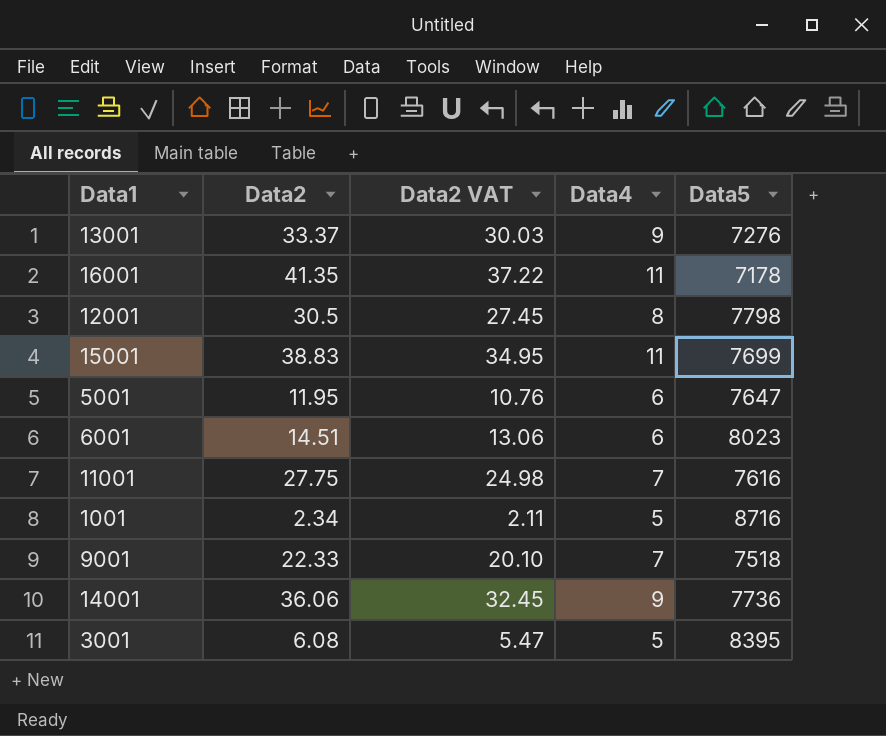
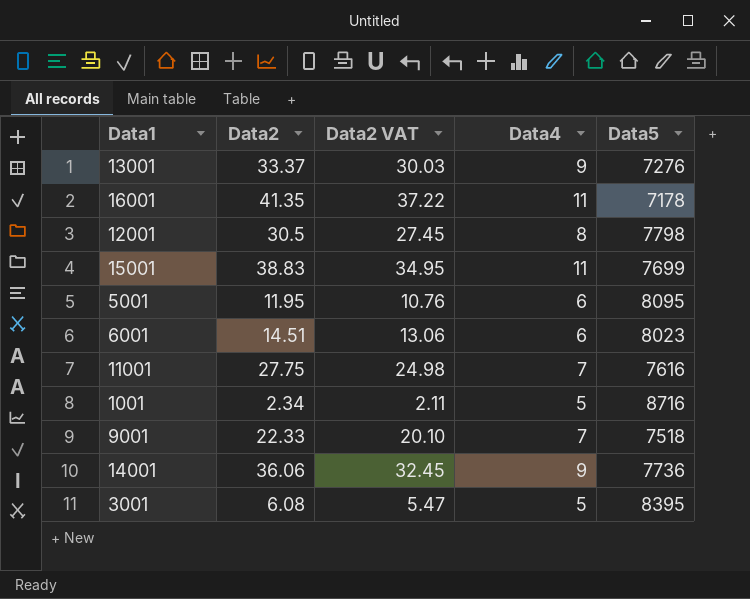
5001 | Data5: 7647 -> 8095

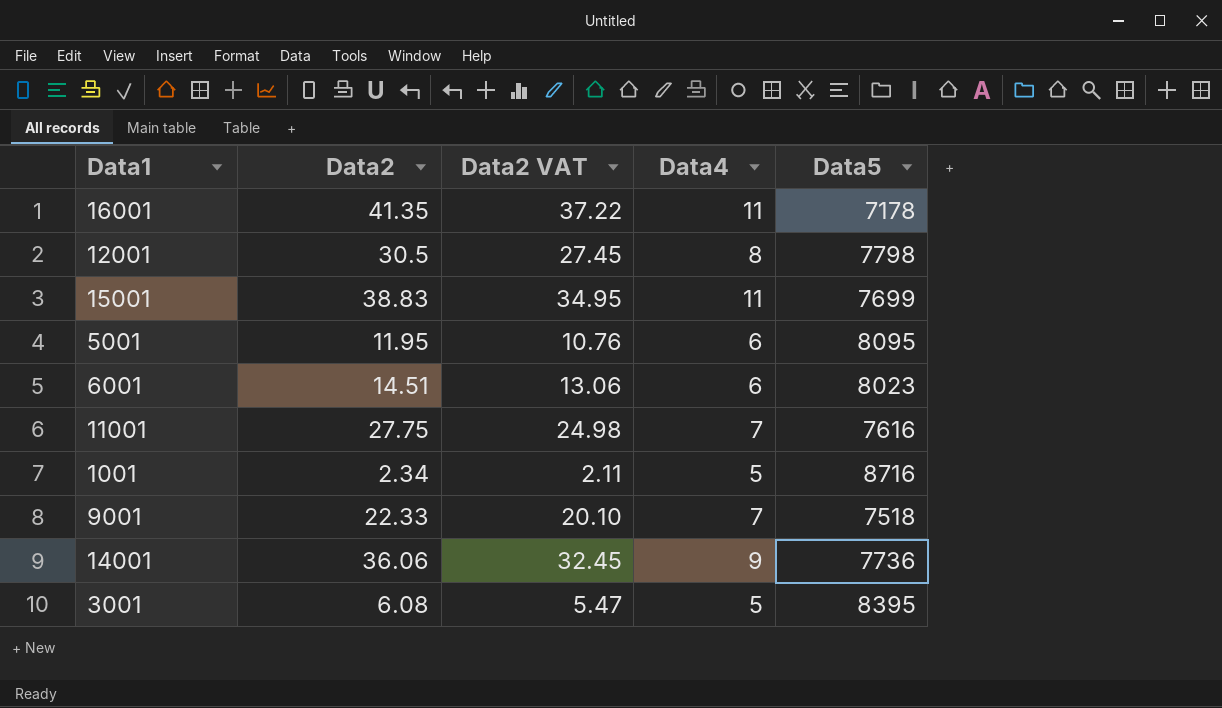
row 13001: 33.37 | 30.03 | 9 | 7276 -> none

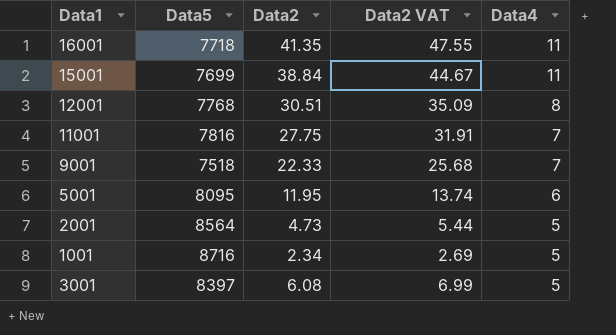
row order: none -> Data4 descending
column Data5 | position: 5 -> 2
column Data2 VAT | formula: [Data2] * 0.9 -> [Data2] * 1.15
row 6001: 14.51 | 13.06 | 6 | 8023 -> none
row 14001: 36.06 | 32.45 | 9 | 7736 -> none
16001 | Data5: 7178 -> 7718
15001 | Data2: 38.83 -> 38.84
12001 | Data5: 7798 -> 7768
12001 | Data2: 30.5 -> 30.51
11001 | Data5: 7616 -> 7816
row 2001: none -> 8564 | 4.73 | 5.44 | 5
3001 | Data5: 8395 -> 8397

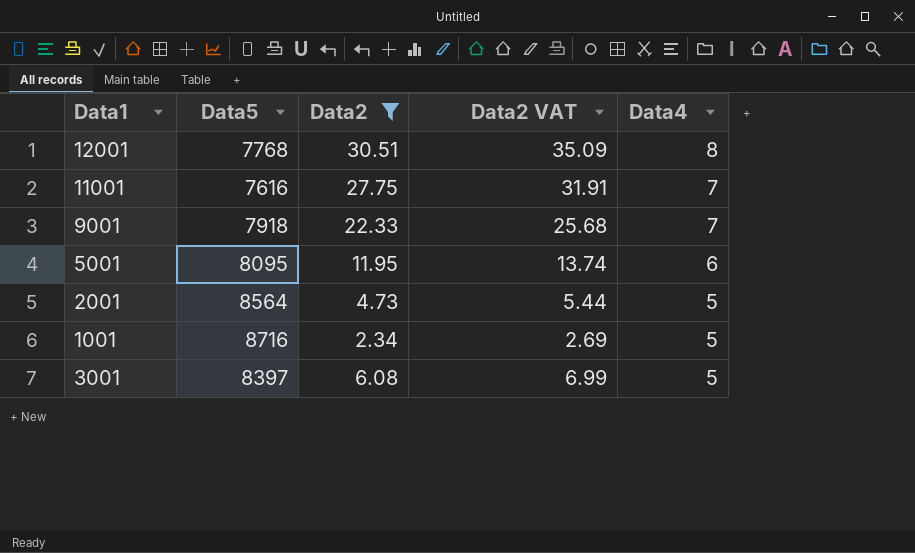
filter: none -> Data2 <= 30.51
11001 | Data5: 7816 -> 7616
9001 | Data5: 7518 -> 7918

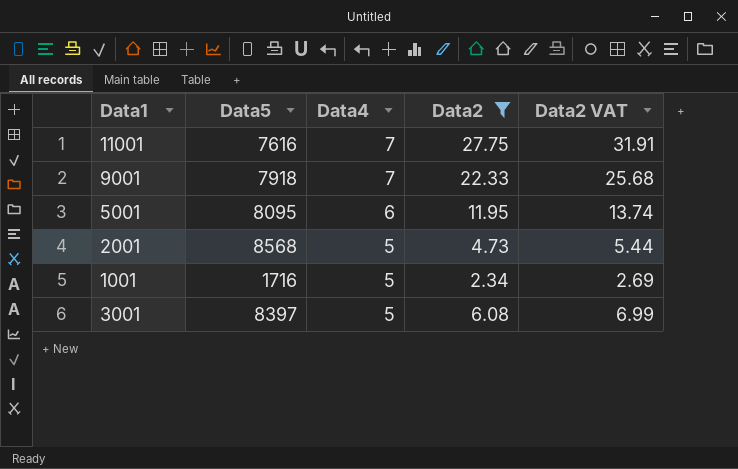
column Data4 | position: 5 -> 3
row 12001: 7768 | 30.51 | 35.09 | 8 -> none
2001 | Data5: 8564 -> 8568
1001 | Data5: 8716 -> 1716

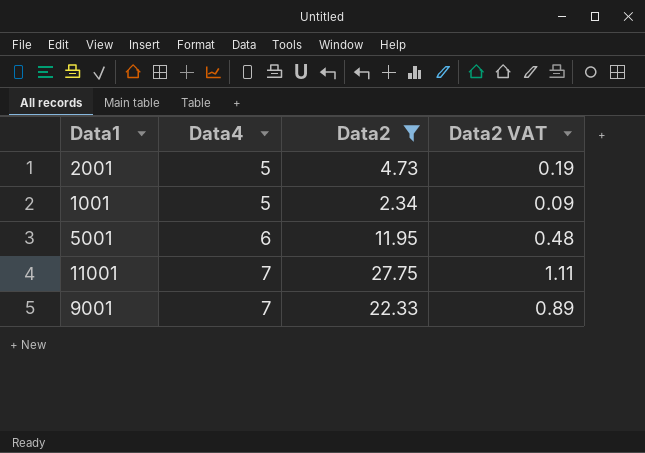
row order: Data4 descending -> Data4 ascending
column Data5 | position: 2 -> none
column Data2 VAT | formula: [Data2] * 1.15 -> [Data2] * 0.04
row 3001: 8397 | 5 | 6.08 | 6.99 -> none

